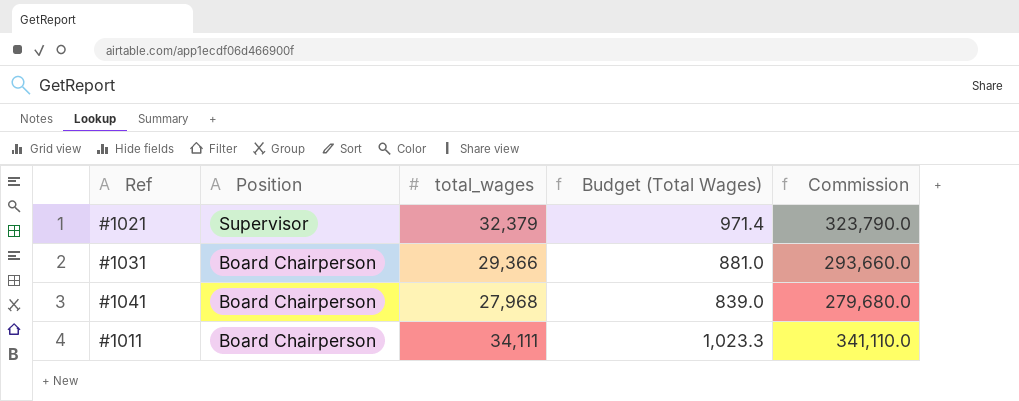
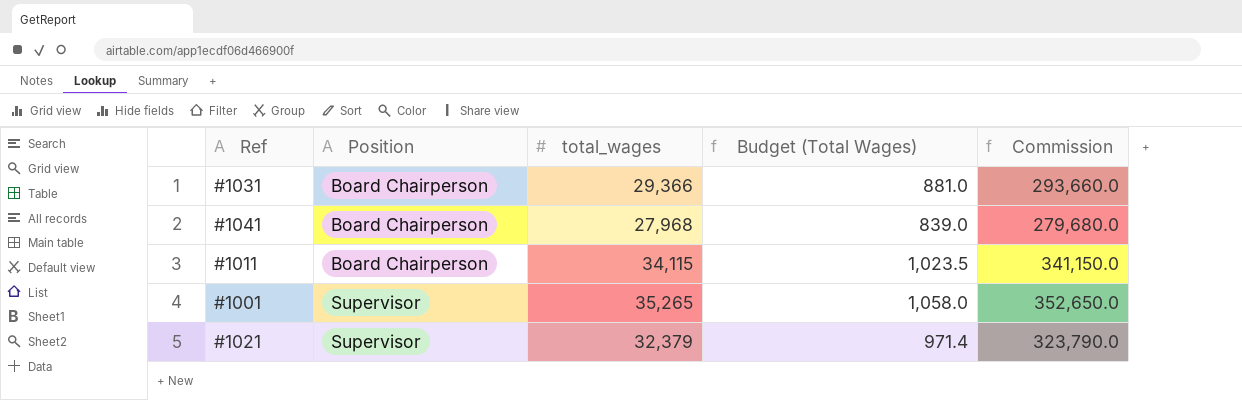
row order: Position descending -> Position ascending
#1011 | total_wages: 34,111 -> 34,115
#1011 | Budget (Total Wages): 1,023.3 -> 1,023.5
#1011 | Commission: 341,110.0 -> 341,150.0
row #1001: none -> Supervisor | 35,265 | 1,058.0 | 352,650.0

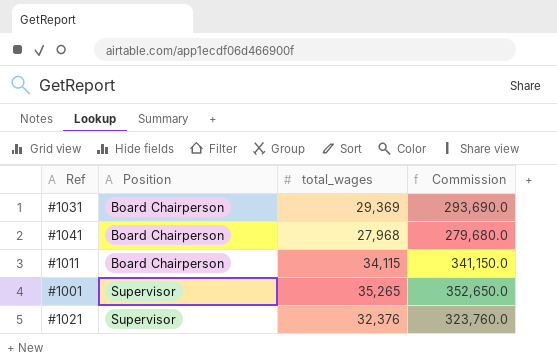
column Budget (Total Wages) | formula: [total_wages] * 0.03 -> none
#1031 | total_wages: 29,366 -> 29,369
#1031 | Commission: 293,660.0 -> 293,690.0
#1021 | total_wages: 32,379 -> 32,376
#1021 | Commission: 323,790.0 -> 323,760.0

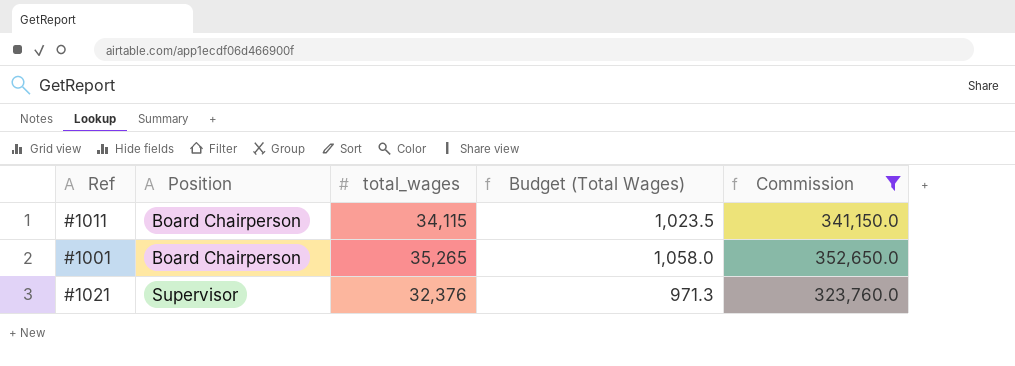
filter: none -> Commission >= 323,760.0
column Budget (Total Wages) | formula: none -> [total_wages] * 0.03
#1001 | Position: Supervisor -> Board Chairperson

